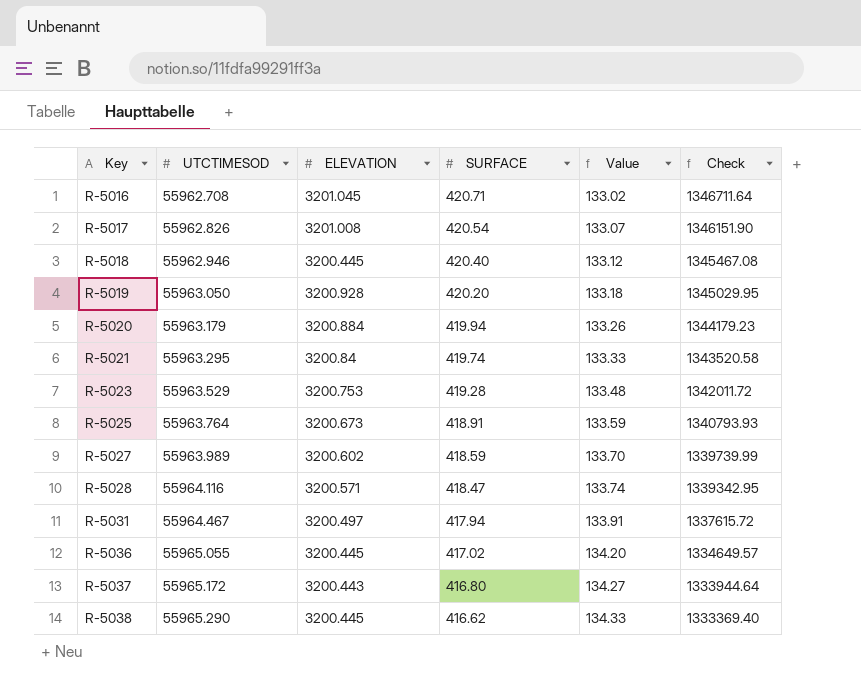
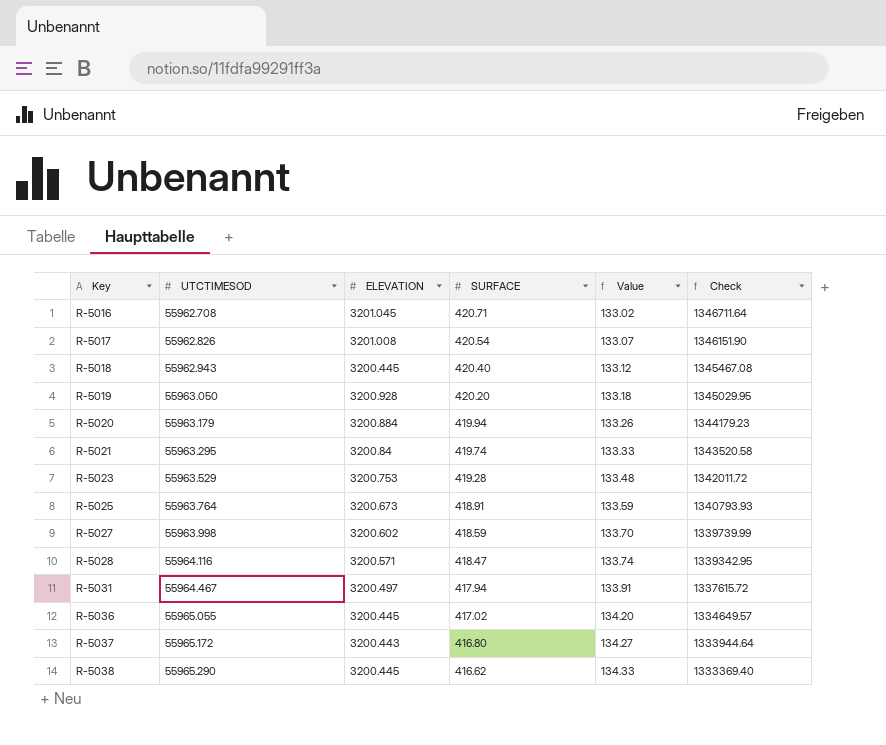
R-5018 | UTCTIMESOD: 55962.946 -> 55962.943
R-5027 | UTCTIMESOD: 55963.989 -> 55963.998

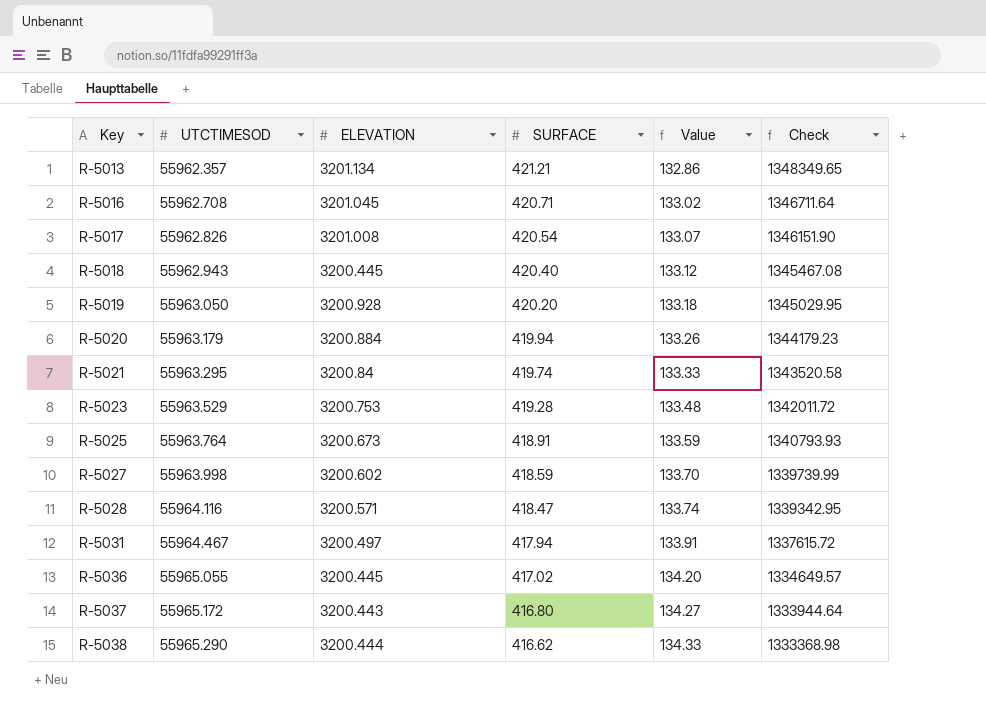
row R-5013: none -> 55962.357 | 3201.134 | 421.21 | 132.86 | 1348349.65
R-5038 | ELEVATION: 3200.445 -> 3200.444
R-5038 | Check: 1333369.40 -> 1333368.98

